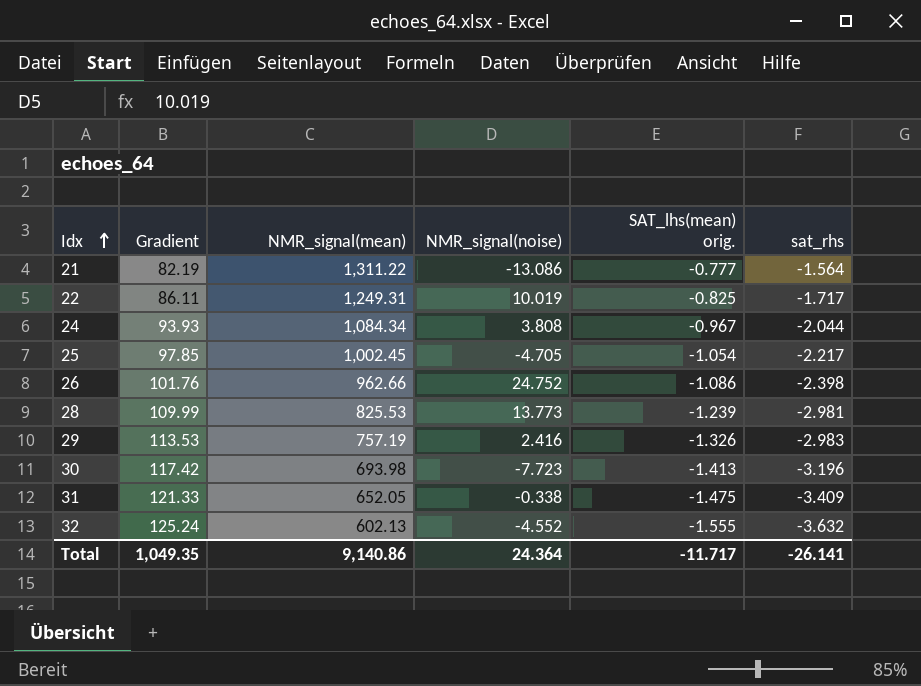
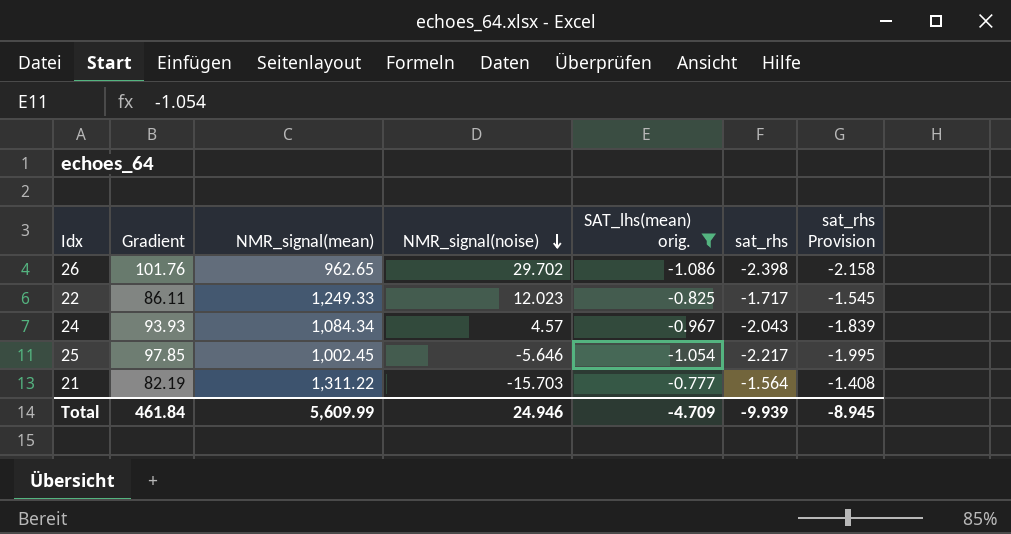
filter: none -> SAT_lhs(mean) orig. >= -1.086
row order: Idx ascending -> NMR_signal(noise) descending
column sat_rhs Provision | formula: none -> [sat_rhs] * 0.9
26 | NMR_signal(mean): 962.66 -> 962.65
26 | NMR_signal(noise): 24.752 -> 29.702
22 | NMR_signal(mean): 1,249.31 -> 1,249.33
22 | NMR_signal(noise): 10.019 -> 12.023
24 | NMR_signal(noise): 3.808 -> 4.57
24 | sat_rhs: -2.044 -> -2.043
25 | NMR_signal(noise): -4.705 -> -5.646
21 | NMR_signal(noise): -13.086 -> -15.703
Total | Gradient: 1,049.35 -> 461.84
Total | NMR_signal(mean): 9,140.86 -> 5,609.99
Total | NMR_signal(noise): 24.364 -> 24.946
Total | SAT_lhs(mean) orig.: -11.717 -> -4.709
Total | sat_rhs: -26.141 -> -9.939

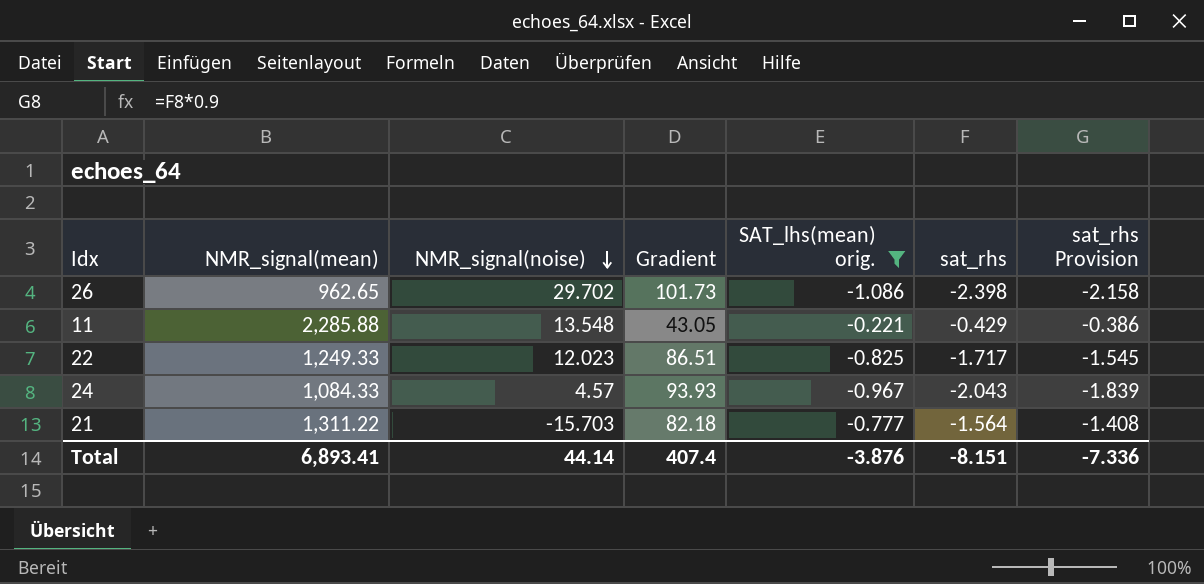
column Gradient | position: 2 -> 4
row 25: 97.85 | 1,002.45 | -5.646 | -1.054 | -2.217 | -1.995 -> none
26 | Gradient: 101.76 -> 101.73
row 11: none -> 2,285.88 | 13.548 | 43.05 | -0.221 | -0.429 | -0.386
22 | Gradient: 86.11 -> 86.51
24 | NMR_signal(mean): 1,084.34 -> 1,084.33
21 | Gradient: 82.19 -> 82.18
Total | NMR_signal(mean): 5,609.99 -> 6,893.41
Total | NMR_signal(noise): 24.946 -> 44.14
Total | Gradient: 461.84 -> 407.4
Total | SAT_lhs(mean) orig.: -4.709 -> -3.876
Total | sat_rhs: -9.939 -> -8.151
Total | sat_rhs Provision: -8.945 -> -7.336

